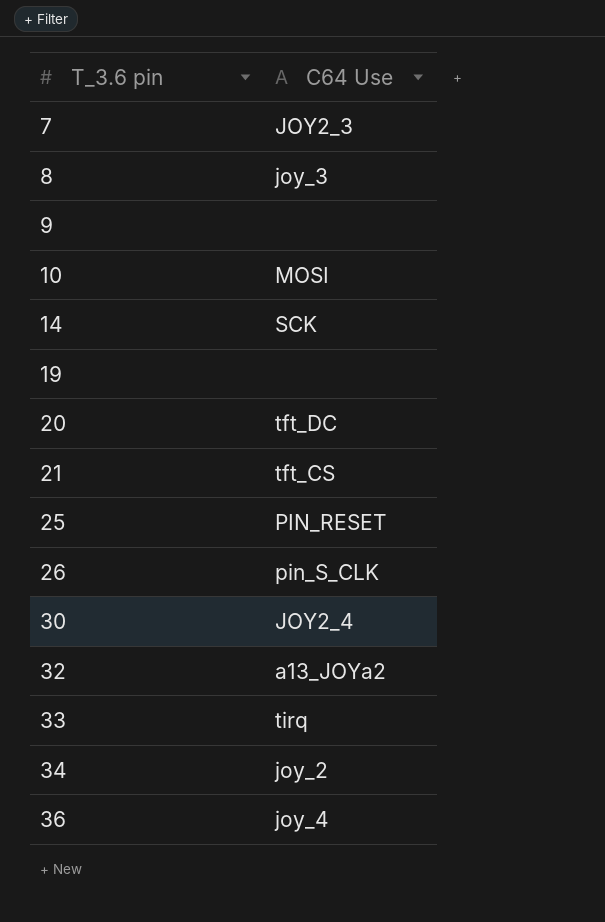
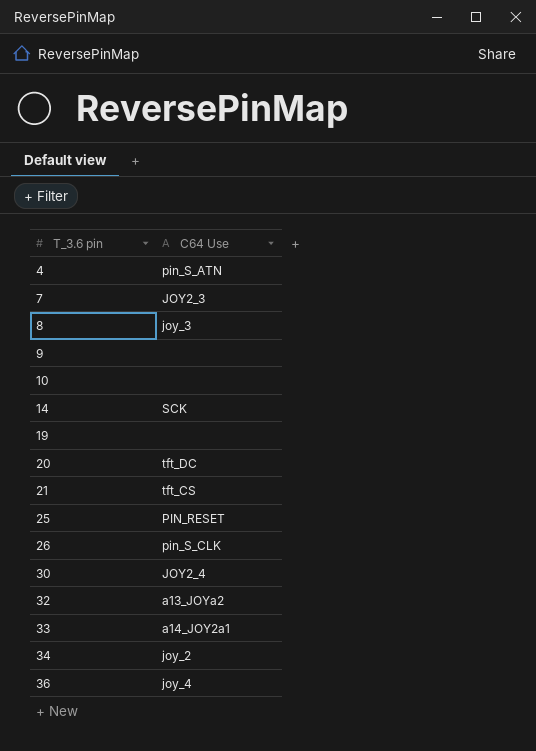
row 4: none -> pin_S_ATN
10 | C64 Use: MOSI -> none
33 | C64 Use: tirq -> a14_JOY2a1

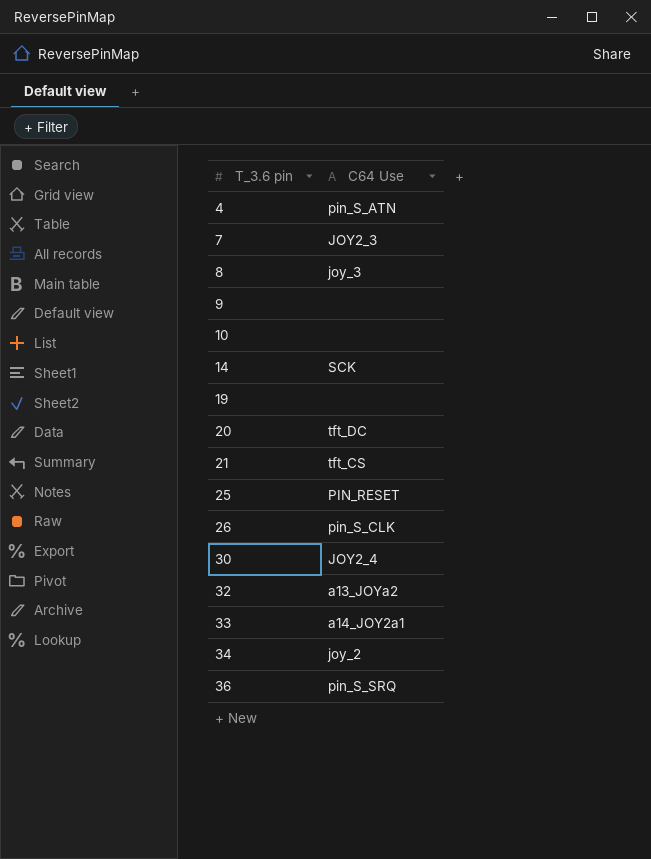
36 | C64 Use: joy_4 -> pin_S_SRQ

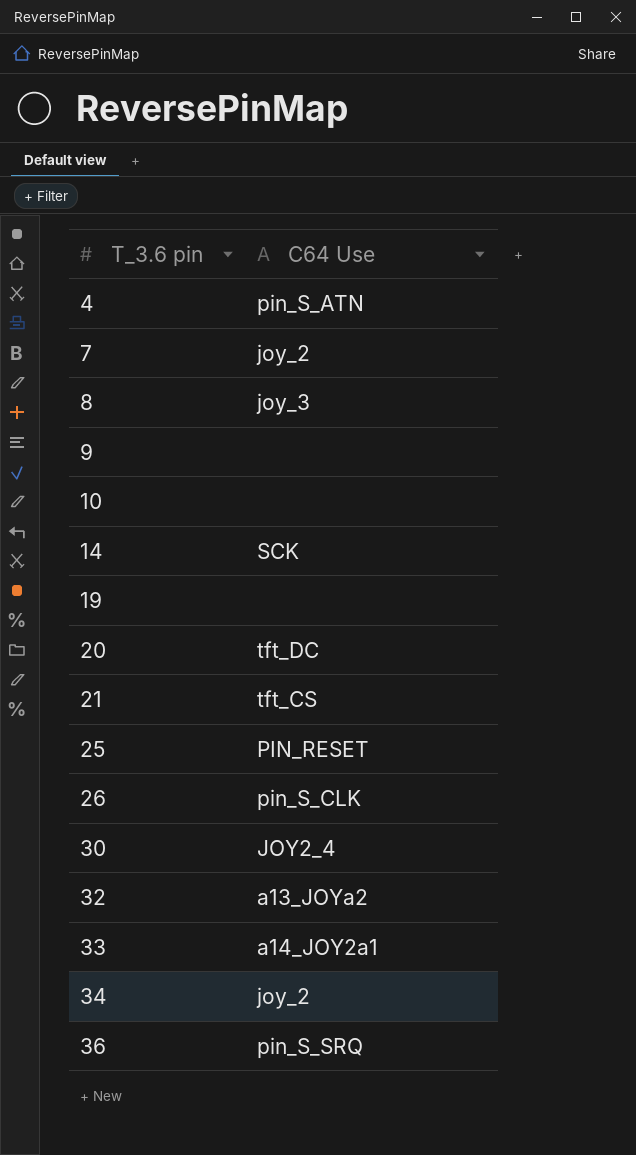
7 | C64 Use: JOY2_3 -> joy_2

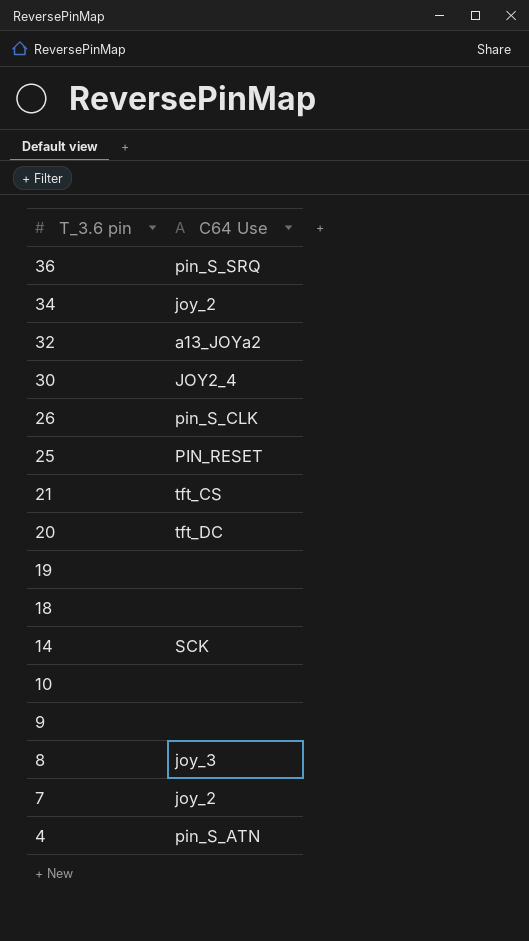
row order: T_3.6 pin ascending -> T_3.6 pin descending
row 33: a14_JOY2a1 -> none
row 18: none -> none

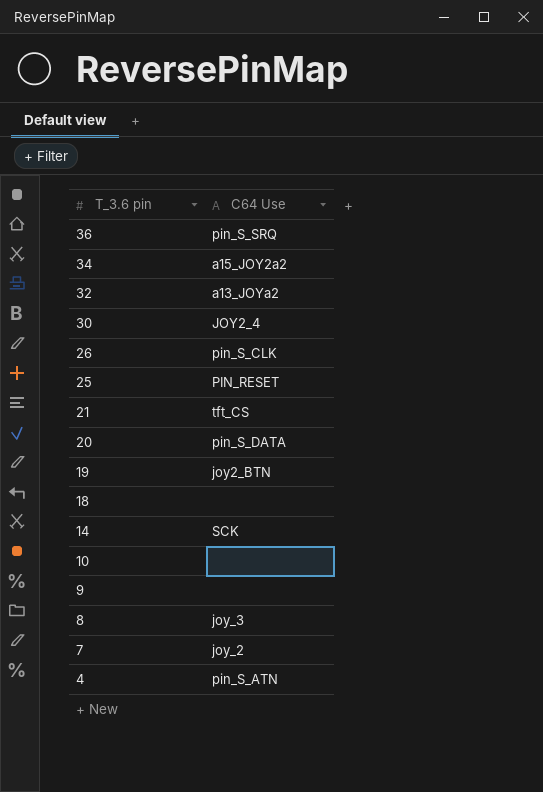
34 | C64 Use: joy_2 -> a15_JOY2a2
20 | C64 Use: tft_DC -> pin_S_DATA
19 | C64 Use: none -> joy2_BTN

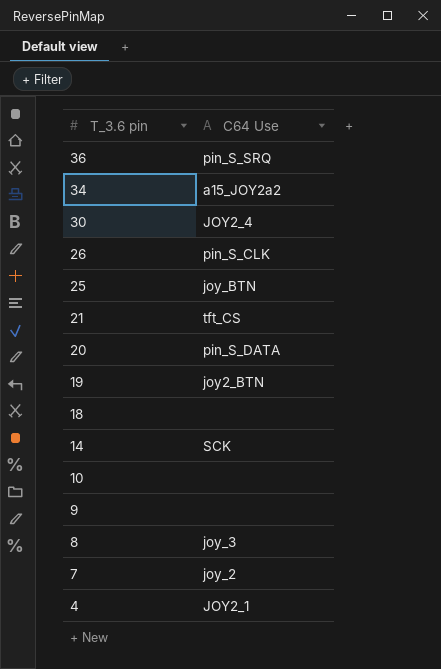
row 32: a13_JOYa2 -> none
25 | C64 Use: PIN_RESET -> joy_BTN
4 | C64 Use: pin_S_ATN -> JOY2_1

